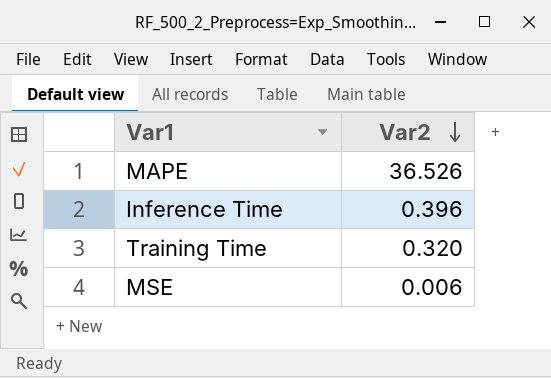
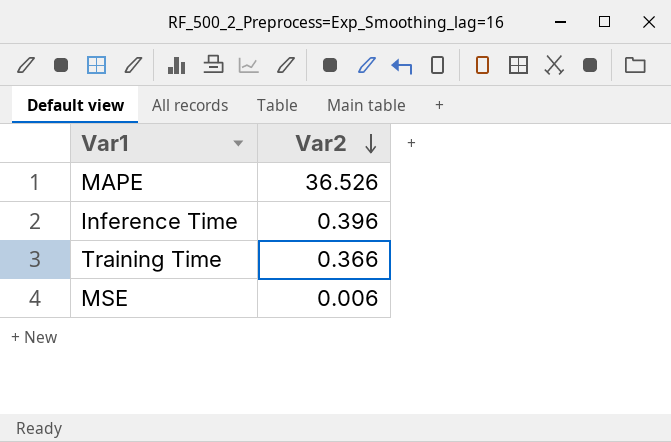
Training Time | Var2: 0.320 -> 0.366

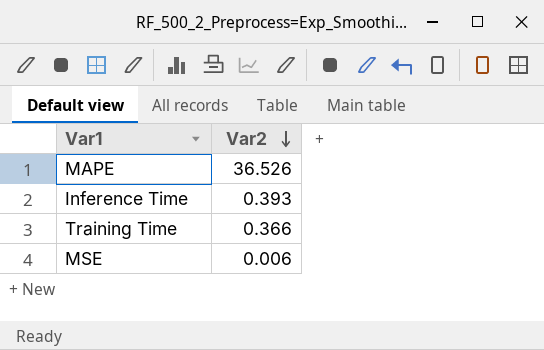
Inference Time | Var2: 0.396 -> 0.393

